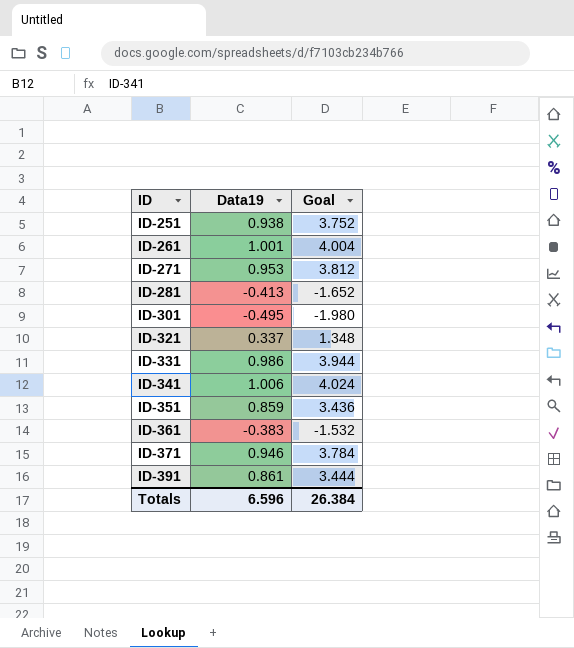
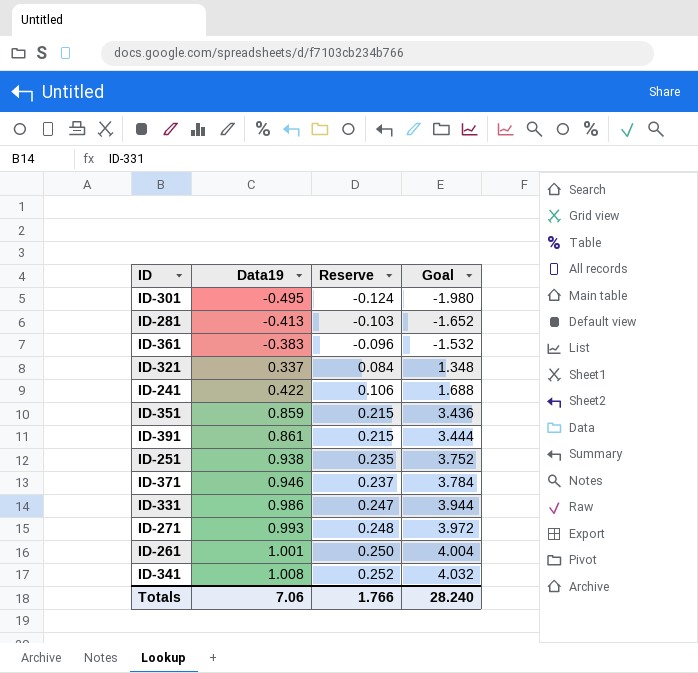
row order: ID ascending -> Data19 ascending
column Reserve | formula: none -> [Data19] * 0.25
row ID-241: none -> 0.422 | 0.106 | 1.688
ID-271 | Data19: 0.953 -> 0.993
ID-271 | Goal: 3.812 -> 3.972
ID-341 | Data19: 1.006 -> 1.008
ID-341 | Goal: 4.024 -> 4.032
Totals | Data19: 6.596 -> 7.06
Totals | Goal: 26.384 -> 28.240

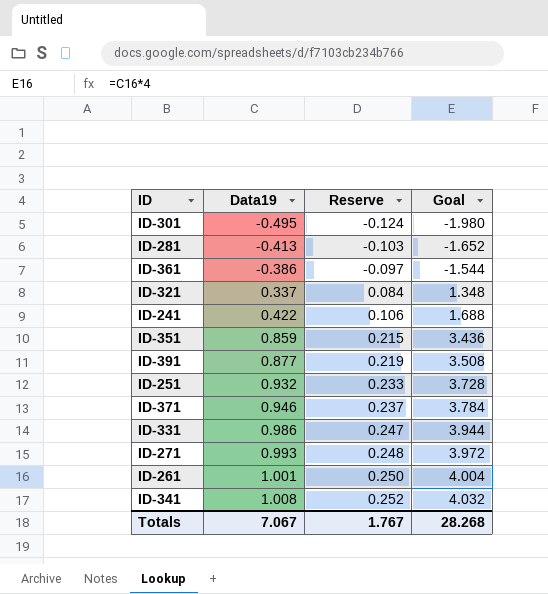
ID-361 | Data19: -0.383 -> -0.386
ID-361 | Reserve: -0.096 -> -0.097
ID-361 | Goal: -1.532 -> -1.544
ID-391 | Data19: 0.861 -> 0.877
ID-391 | Reserve: 0.215 -> 0.219
ID-391 | Goal: 3.444 -> 3.508
ID-251 | Data19: 0.938 -> 0.932
ID-251 | Reserve: 0.235 -> 0.233
ID-251 | Goal: 3.752 -> 3.728
Totals | Data19: 7.06 -> 7.067
Totals | Reserve: 1.766 -> 1.767
Totals | Goal: 28.240 -> 28.268

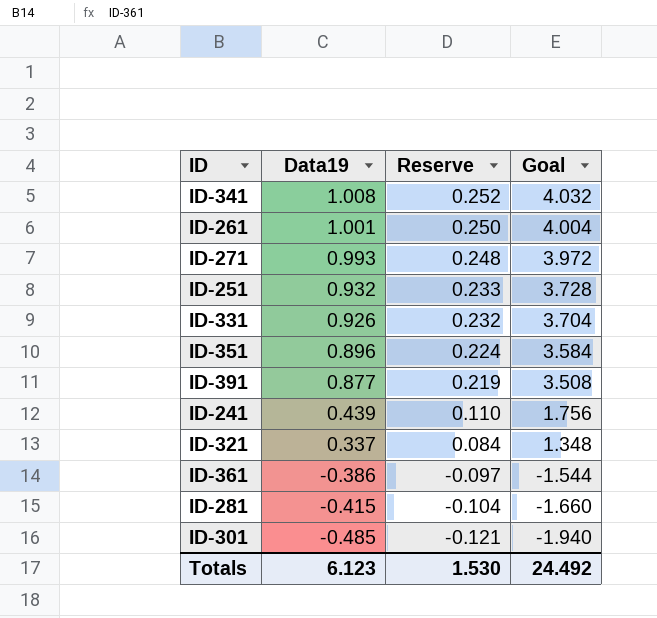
row order: Data19 ascending -> Data19 descending
row ID-371: 0.946 | 0.237 | 3.784 -> none
ID-331 | Data19: 0.986 -> 0.926
ID-331 | Reserve: 0.247 -> 0.232
ID-331 | Goal: 3.944 -> 3.704
ID-351 | Data19: 0.859 -> 0.896
ID-351 | Reserve: 0.215 -> 0.224
ID-351 | Goal: 3.436 -> 3.584
ID-241 | Data19: 0.422 -> 0.439
ID-241 | Reserve: 0.106 -> 0.110
ID-241 | Goal: 1.688 -> 1.756
ID-281 | Data19: -0.413 -> -0.415
ID-281 | Reserve: -0.103 -> -0.104
ID-281 | Goal: -1.652 -> -1.660
ID-301 | Data19: -0.495 -> -0.485
ID-301 | Reserve: -0.124 -> -0.121
ID-301 | Goal: -1.980 -> -1.940
Totals | Data19: 7.067 -> 6.123
Totals | Reserve: 1.767 -> 1.530
Totals | Goal: 28.268 -> 24.492

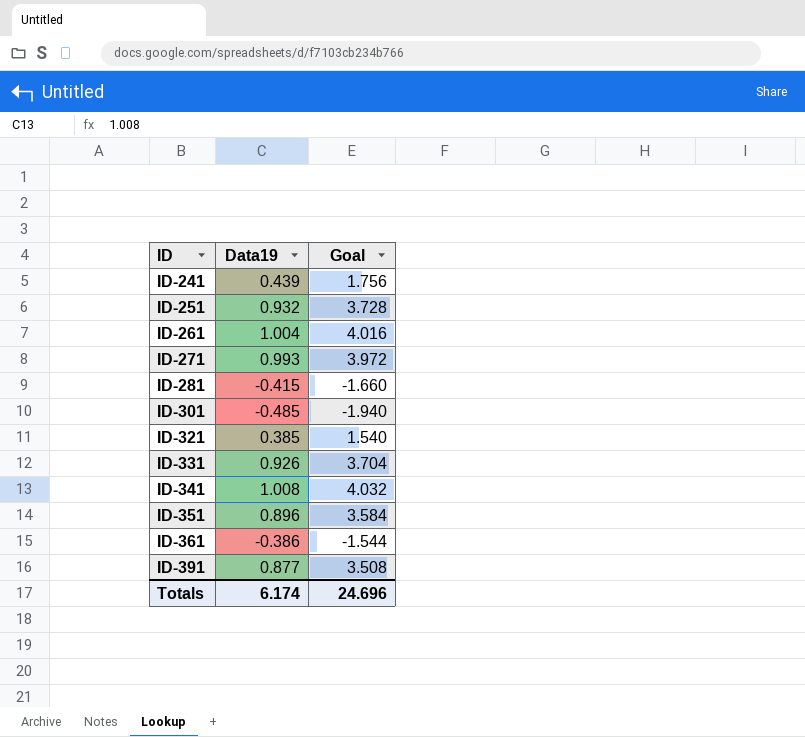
row order: Data19 descending -> ID ascending
column Reserve | formula: [Data19] * 0.25 -> none
ID-261 | Data19: 1.001 -> 1.004
ID-261 | Goal: 4.004 -> 4.016
ID-321 | Data19: 0.337 -> 0.385
ID-321 | Goal: 1.348 -> 1.540
Totals | Data19: 6.123 -> 6.174
Totals | Goal: 24.492 -> 24.696

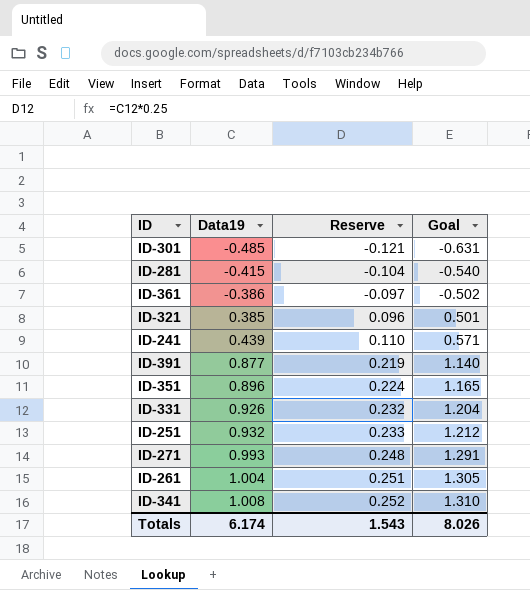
row order: ID ascending -> Data19 ascending
column Reserve | formula: none -> [Data19] * 0.25
column Goal | formula: [Data19] * 4 -> [Data19] * 1.3
Totals | Goal: 24.696 -> 8.026

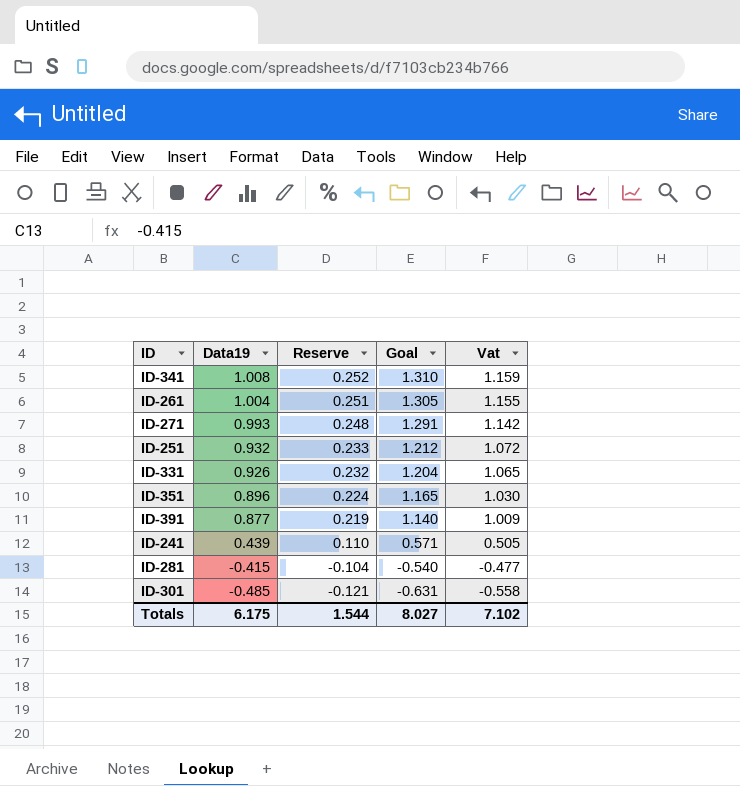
row order: Data19 ascending -> Data19 descending
column Vat | formula: none -> [Data19] * 1.15
row ID-361: -0.386 | -0.097 | -0.502 -> none
row ID-321: 0.385 | 0.096 | 0.501 -> none
Totals | Data19: 6.174 -> 6.175
Totals | Reserve: 1.543 -> 1.544
Totals | Goal: 8.026 -> 8.027

